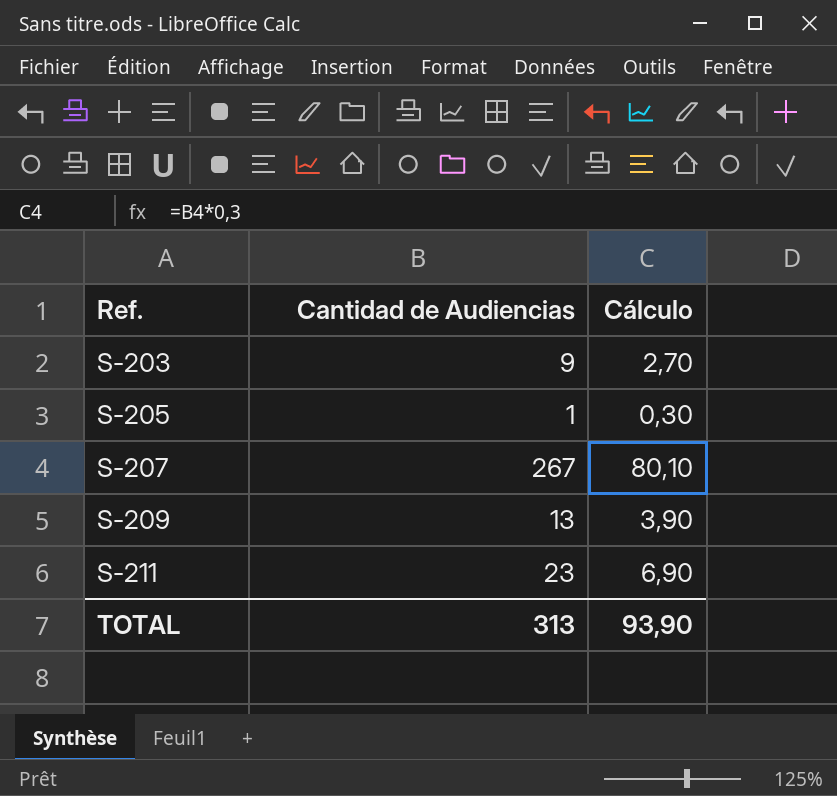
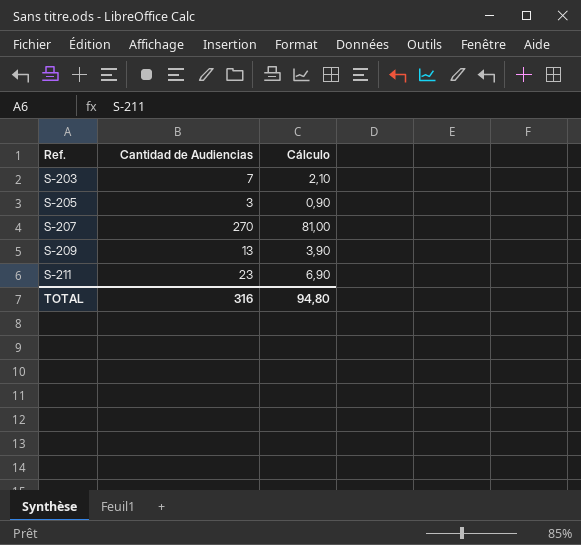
S-203 | Cantidad de Audiencias: 9 -> 7
S-203 | Cálculo: 2,70 -> 2,10
S-205 | Cantidad de Audiencias: 1 -> 3
S-205 | Cálculo: 0,30 -> 0,90
S-207 | Cantidad de Audiencias: 267 -> 270
S-207 | Cálculo: 80,10 -> 81,00
TOTAL | Cantidad de Audiencias: 313 -> 316
TOTAL | Cálculo: 93,90 -> 94,80

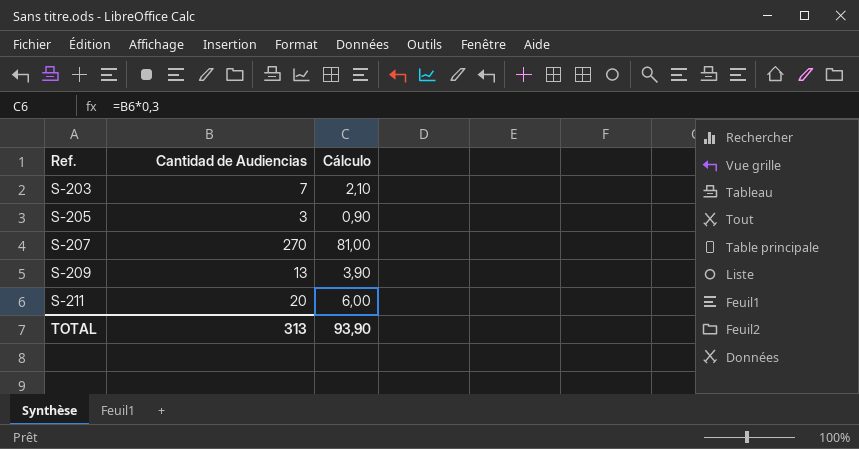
S-211 | Cantidad de Audiencias: 23 -> 20
S-211 | Cálculo: 6,90 -> 6,00
TOTAL | Cantidad de Audiencias: 316 -> 313
TOTAL | Cálculo: 94,80 -> 93,90

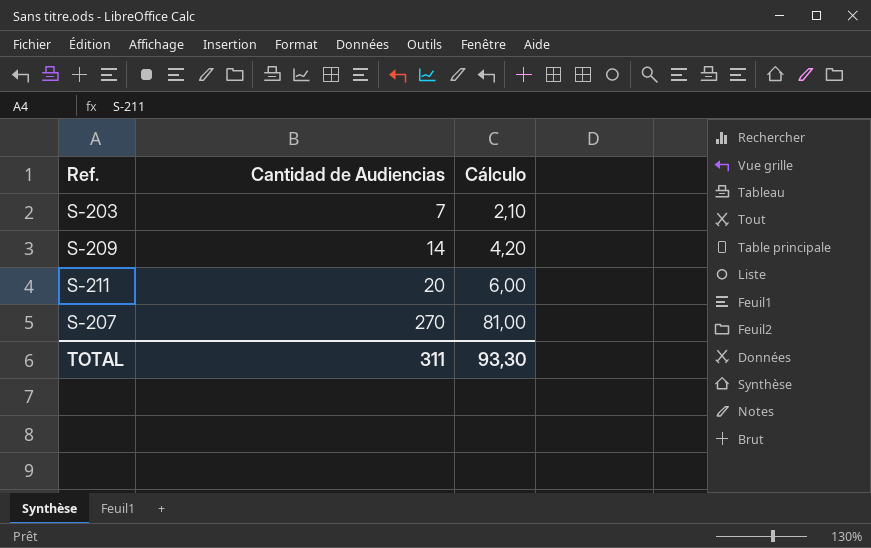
row order: Ref. ascending -> Cantidad de Audiencias ascending
row S-205: 3 | 0,90 -> none
S-209 | Cantidad de Audiencias: 13 -> 14
S-209 | Cálculo: 3,90 -> 4,20
TOTAL | Cantidad de Audiencias: 313 -> 311
TOTAL | Cálculo: 93,90 -> 93,30

